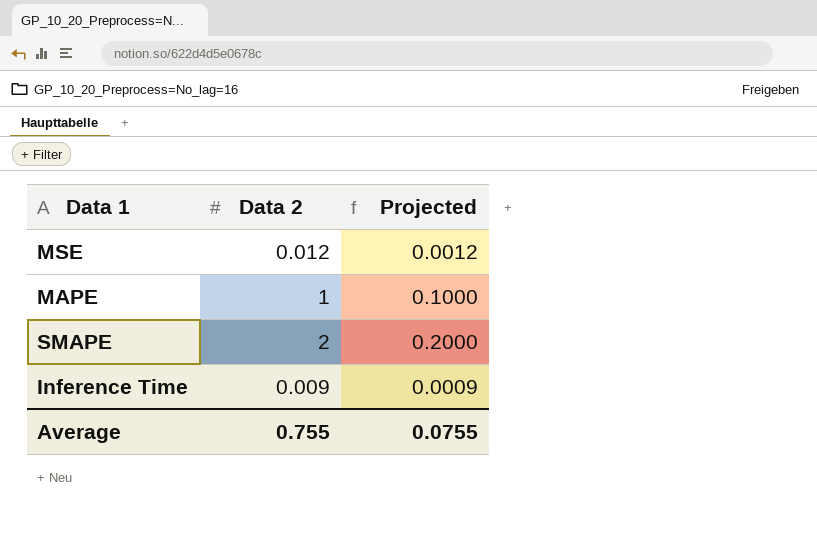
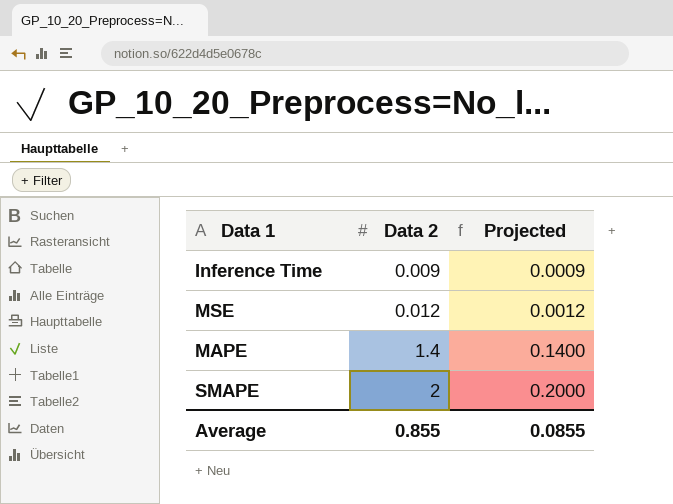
row order: none -> Data 2 ascending
MAPE | Data 2: 1 -> 1.4
MAPE | Projected: 0.1000 -> 0.1400
Average | Data 2: 0.755 -> 0.855
Average | Projected: 0.0755 -> 0.0855

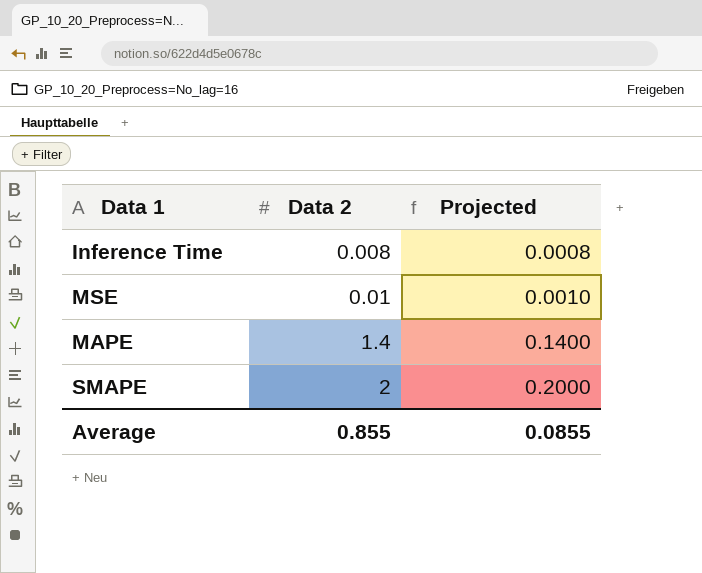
Inference Time | Data 2: 0.009 -> 0.008
Inference Time | Projected: 0.0009 -> 0.0008
MSE | Data 2: 0.012 -> 0.01
MSE | Projected: 0.0012 -> 0.0010

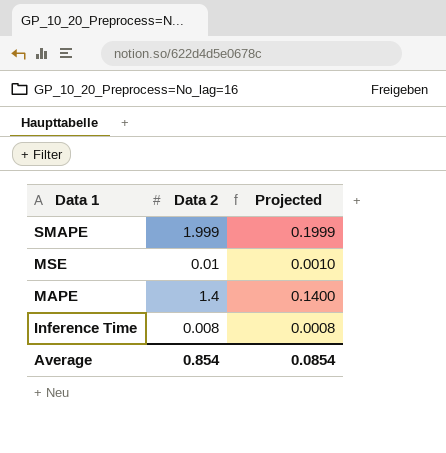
row order: Data 2 ascending -> Data 1 descending
SMAPE | Data 2: 2 -> 1.999
SMAPE | Projected: 0.2000 -> 0.1999
Average | Data 2: 0.855 -> 0.854
Average | Projected: 0.0855 -> 0.0854

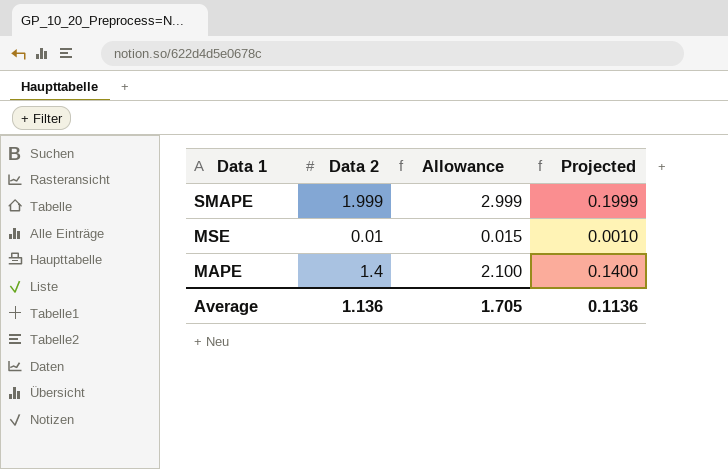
column Allowance | formula: none -> [Data 2] * 1.5
row Inference Time: 0.008 | 0.0008 -> none
Average | Data 2: 0.854 -> 1.136
Average | Projected: 0.0854 -> 0.1136

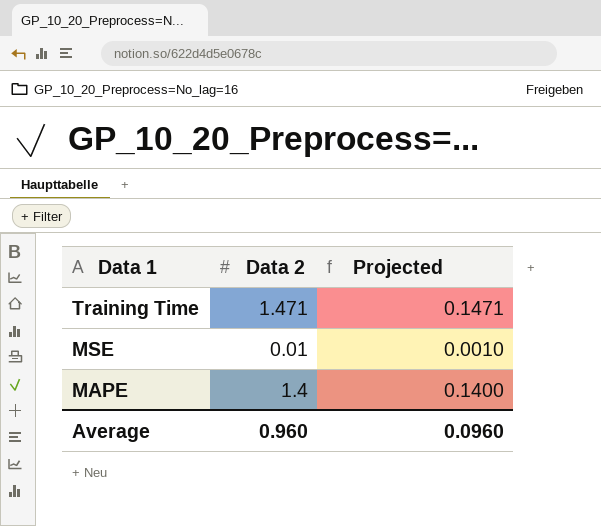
column Allowance | formula: [Data 2] * 1.5 -> none
row SMAPE: 1.999 | 2.999 | 0.1999 -> none
row Training Time: none -> 1.471 | 0.1471
Average | Data 2: 1.136 -> 0.960
Average | Projected: 0.1136 -> 0.0960

